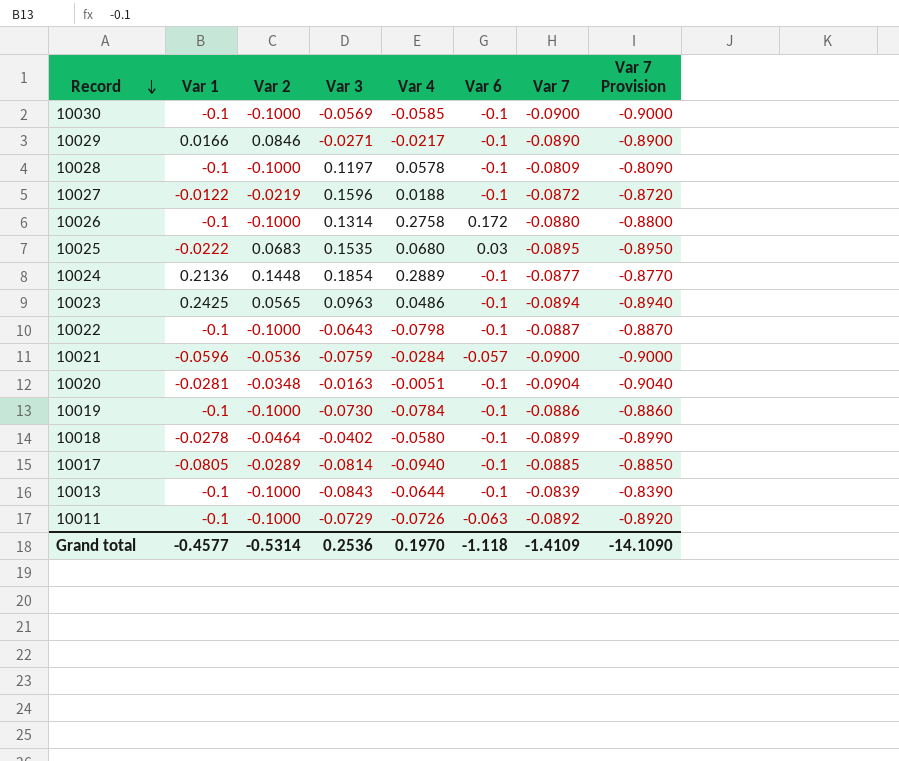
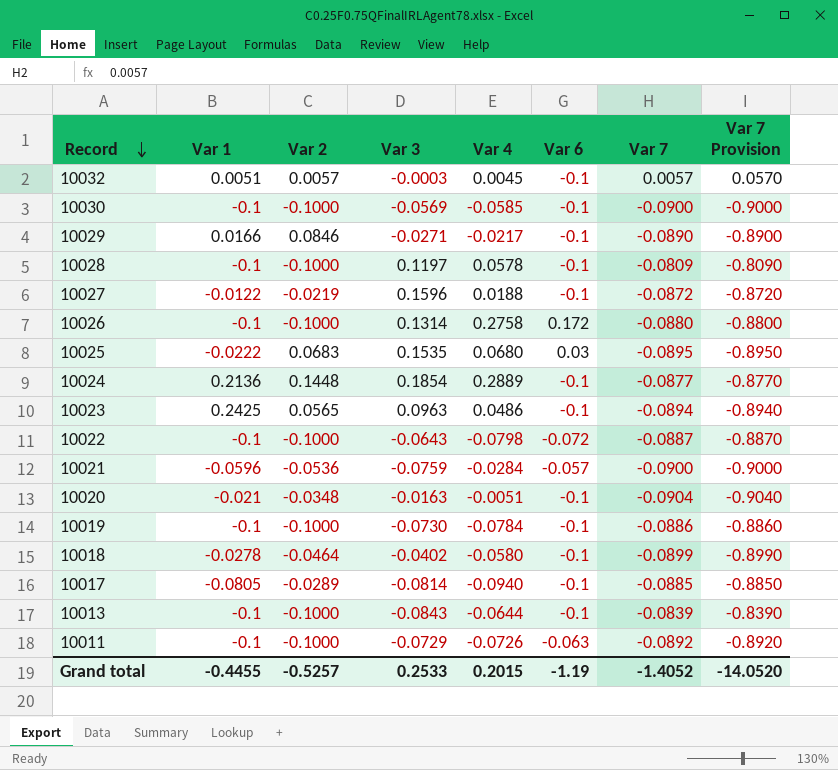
row 10032: none -> 0.0051 | 0.0057 | -0.0003 | 0.0045 | -0.1 | 0.0057 | 0.0570
10022 | Var 6: -0.1 -> -0.072
10020 | Var 1: -0.0281 -> -0.021
Grand total | Var 1: -0.4577 -> -0.4455
Grand total | Var 2: -0.5314 -> -0.5257
Grand total | Var 3: 0.2536 -> 0.2533
Grand total | Var 4: 0.1970 -> 0.2015
Grand total | Var 6: -1.118 -> -1.19
Grand total | Var 7: -1.4109 -> -1.4052
Grand total | Var 7 Provision: -14.1090 -> -14.0520

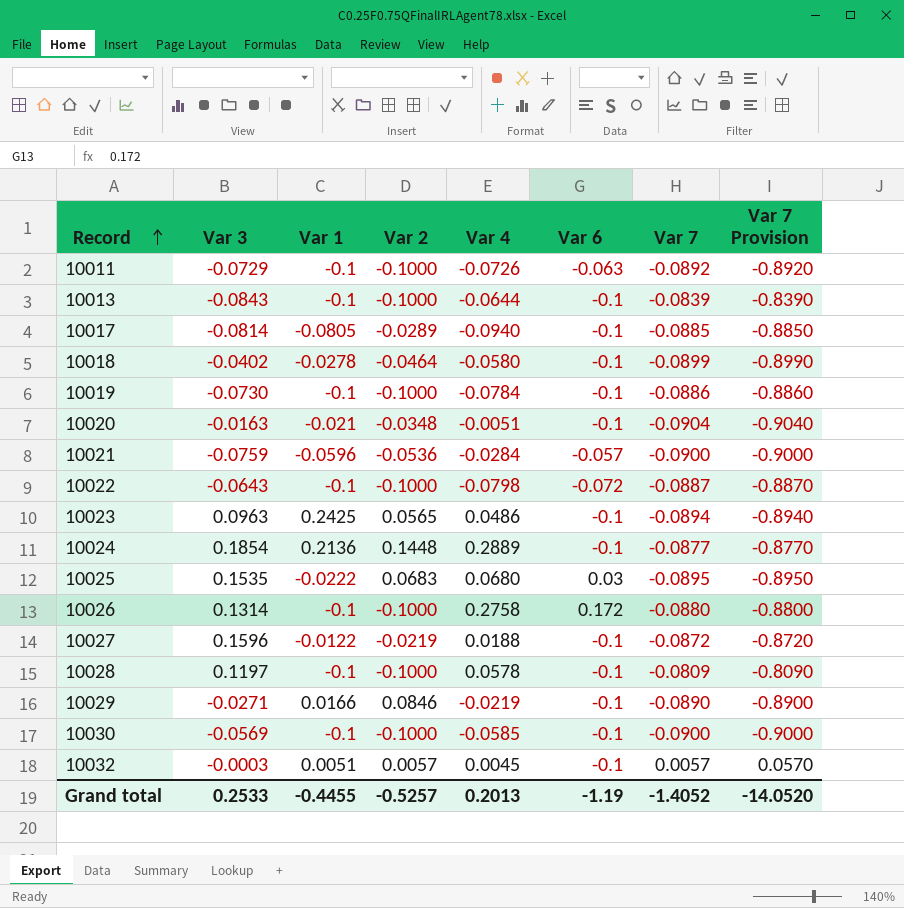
row order: Record descending -> Record ascending
column Var 3 | position: 4 -> 2
10029 | Var 4: -0.0217 -> -0.0219
Grand total | Var 4: 0.2015 -> 0.2013

